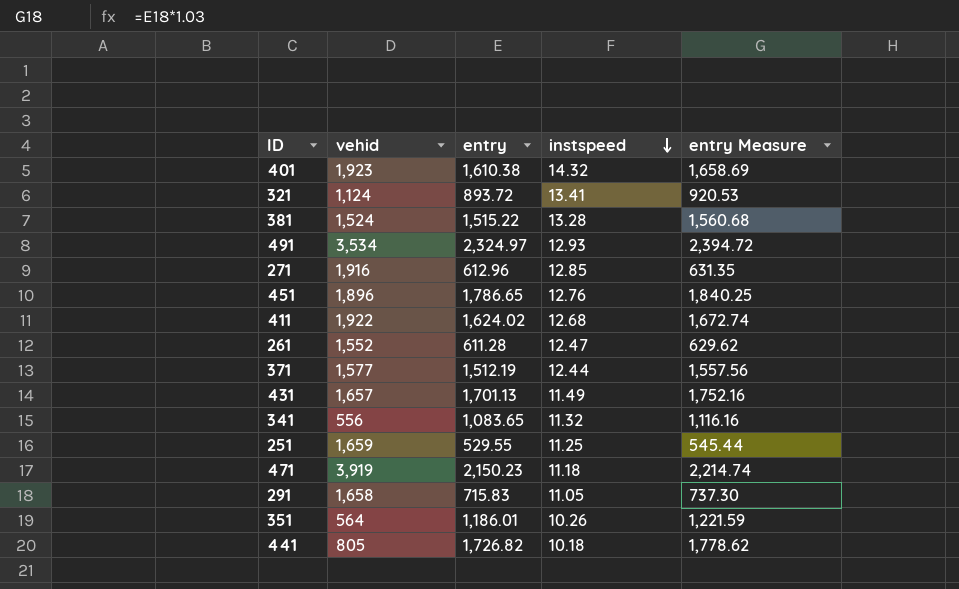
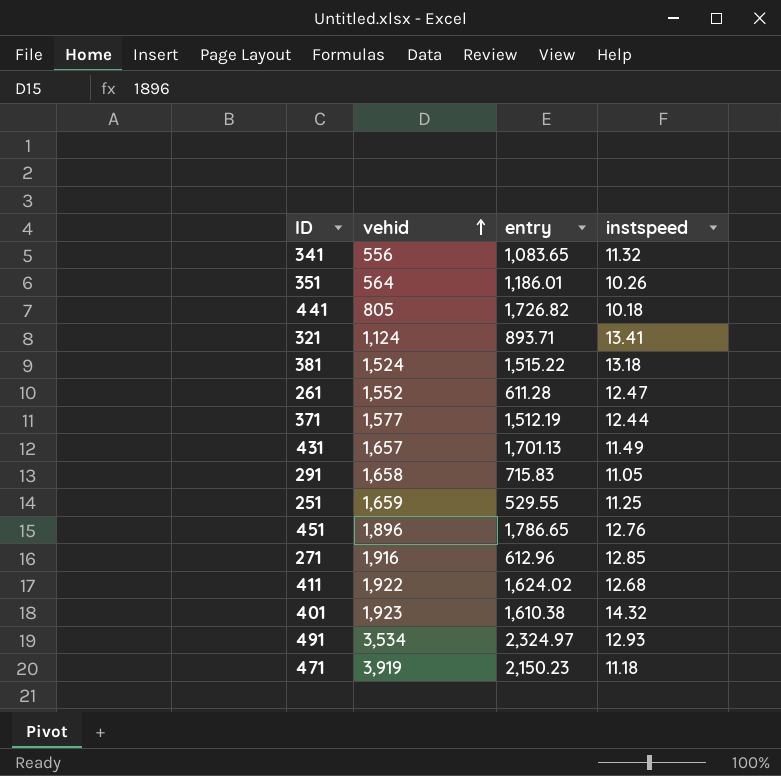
row order: instspeed descending -> vehid ascending
column entry Measure | formula: [entry] * 1.03 -> none
321 | entry: 893.72 -> 893.71
381 | instspeed: 13.28 -> 13.18

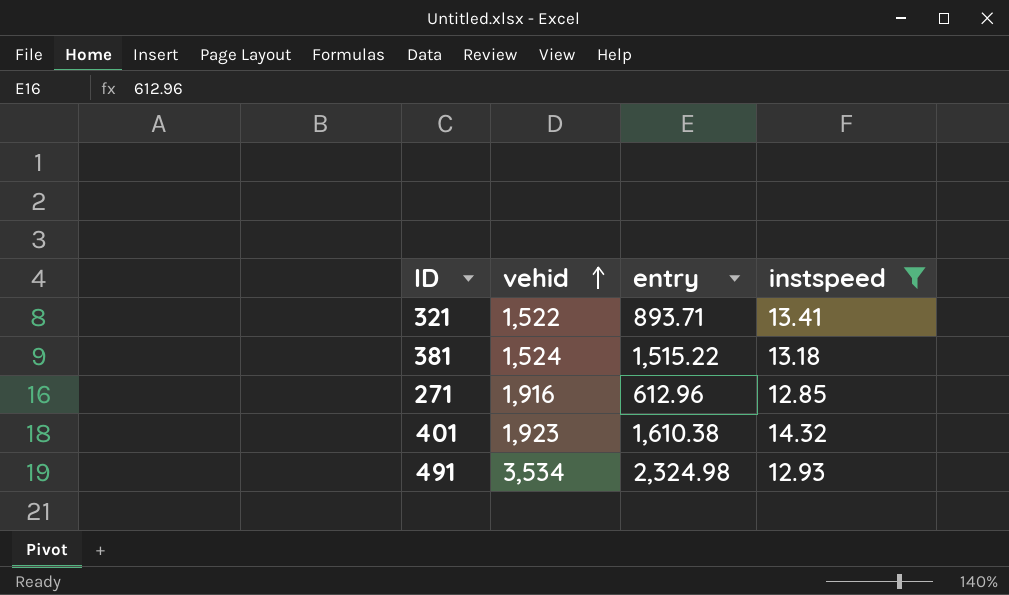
filter: none -> instspeed >= 12.85
321 | vehid: 1,124 -> 1,522
491 | entry: 2,324.97 -> 2,324.98

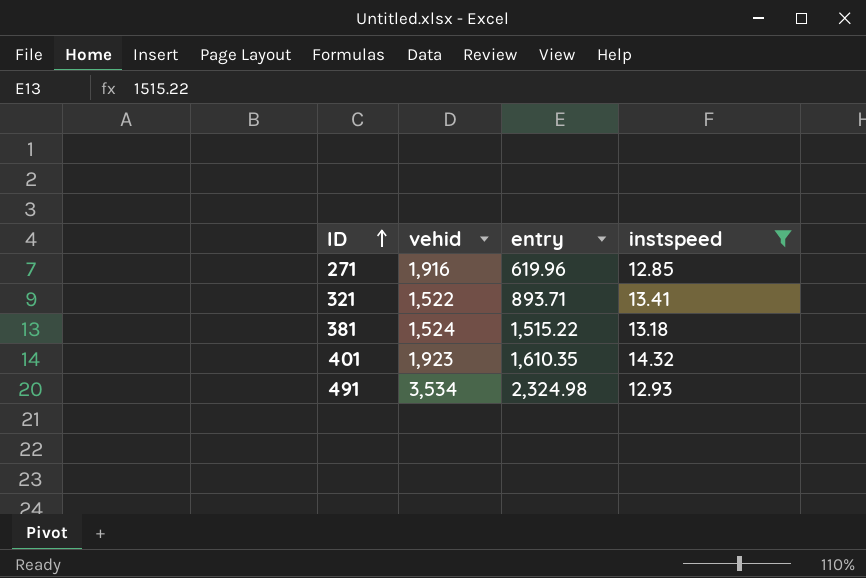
row order: vehid ascending -> ID ascending
271 | entry: 612.96 -> 619.96
401 | entry: 1,610.38 -> 1,610.35

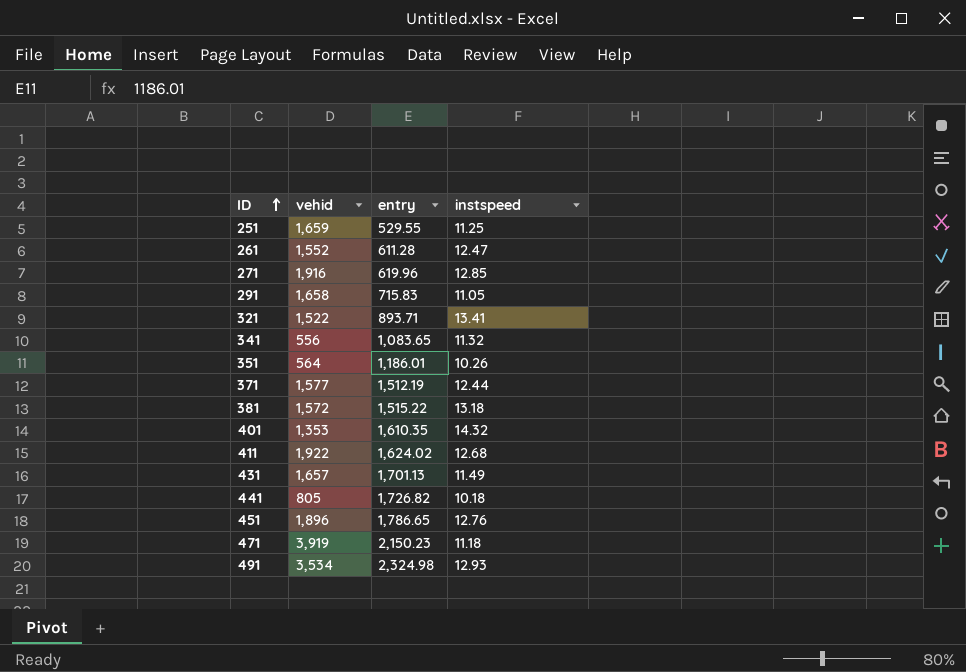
filter: instspeed >= 12.85 -> none
381 | vehid: 1,524 -> 1,572
401 | vehid: 1,923 -> 1,353

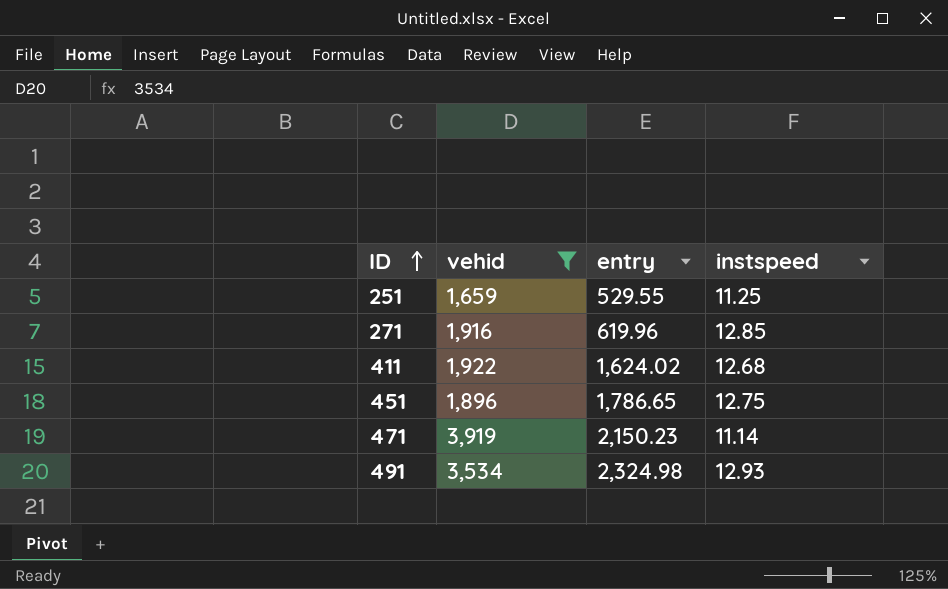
filter: none -> vehid >= 1,659
451 | instspeed: 12.76 -> 12.75
471 | instspeed: 11.18 -> 11.14

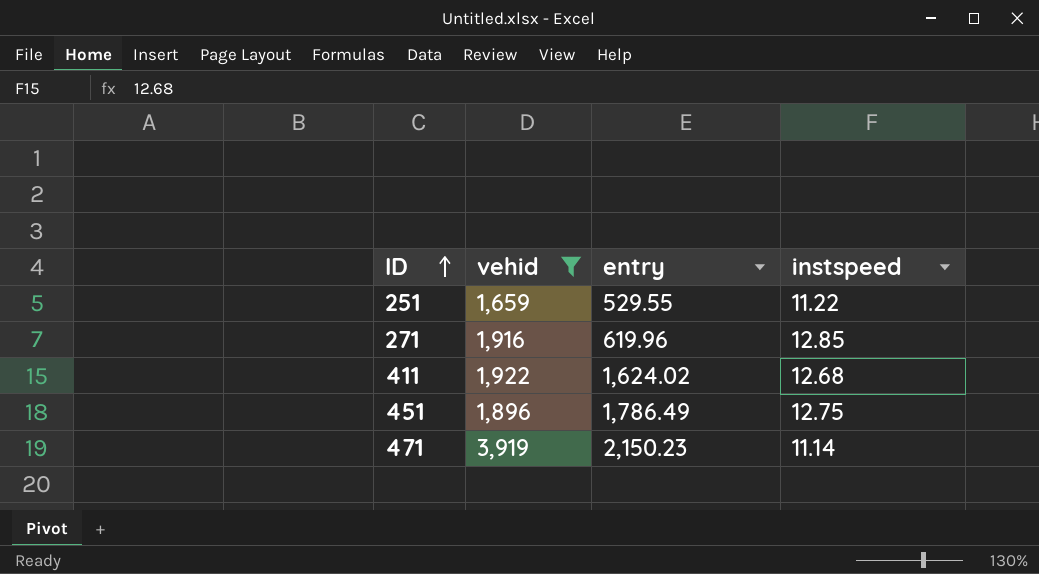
row 491: 3,534 | 2,324.98 | 12.93 -> none
251 | instspeed: 11.25 -> 11.22
451 | entry: 1,786.65 -> 1,786.49

